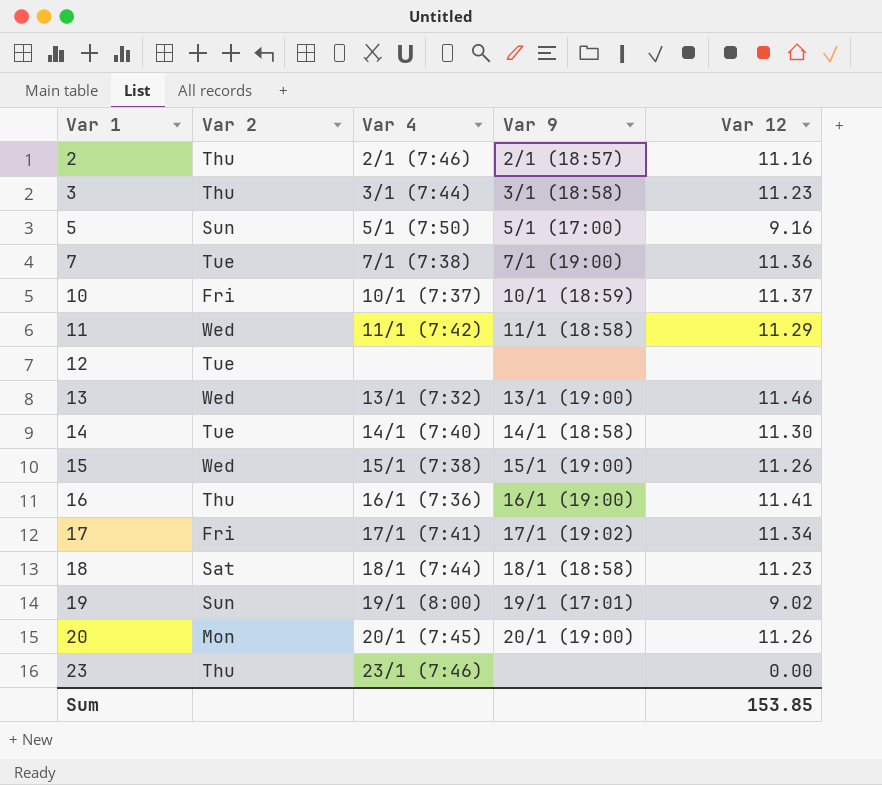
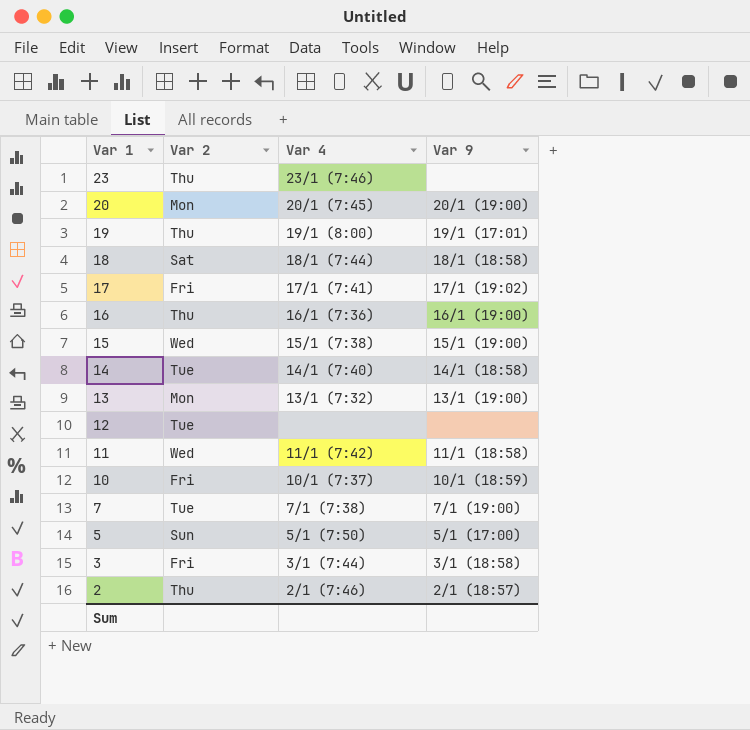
row order: Var 1 ascending -> Var 1 descending
column Var 12 | position: 5 -> none
19 | Var 2: Sun -> Thu
13 | Var 2: Wed -> Mon
3 | Var 2: Thu -> Fri

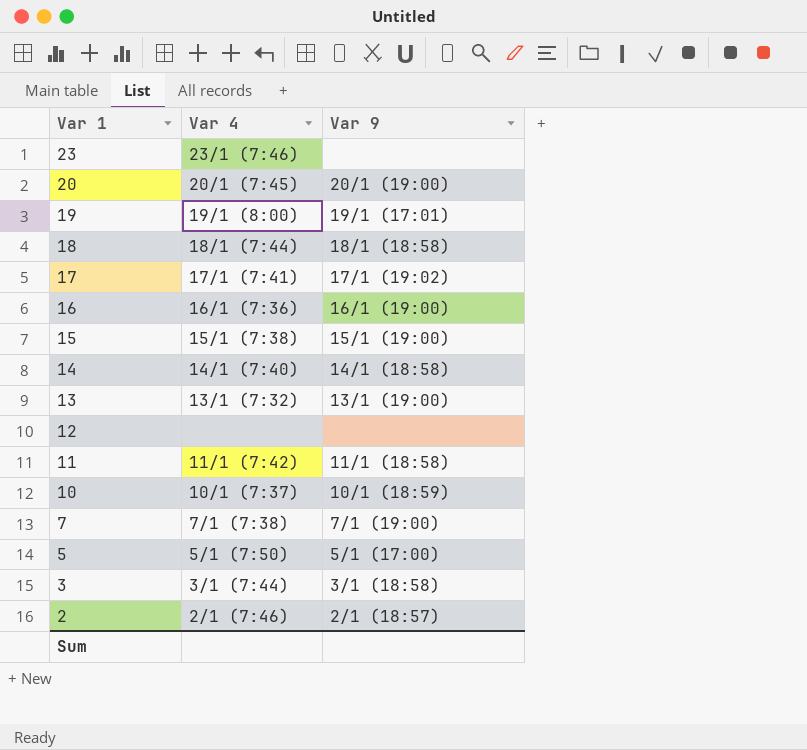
column Var 2 | position: 2 -> none

